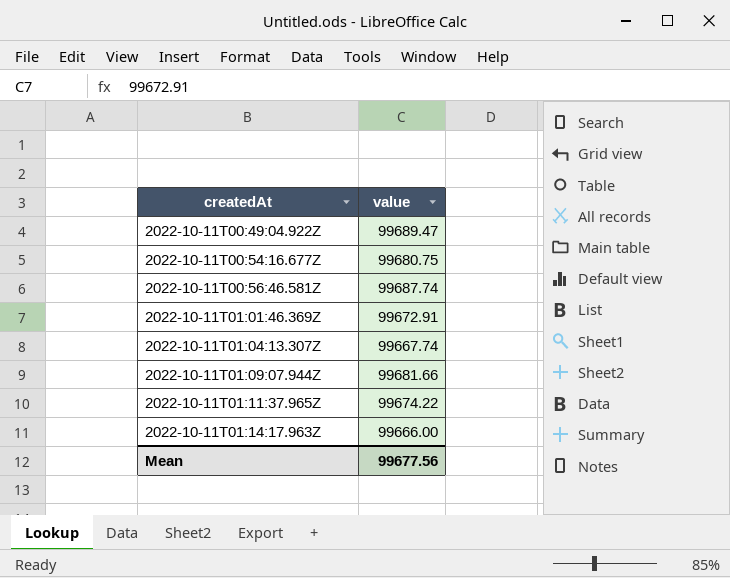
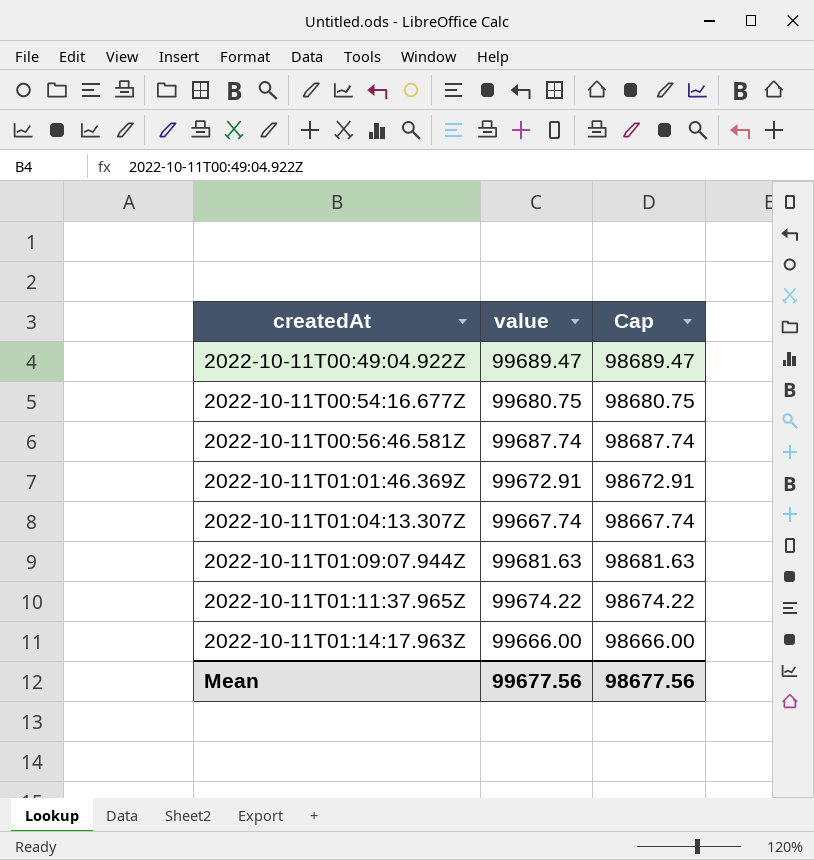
column Cap | formula: none -> [value] - 1000
2022-10-11T01:09:07.944Z | value: 99681.66 -> 99681.63

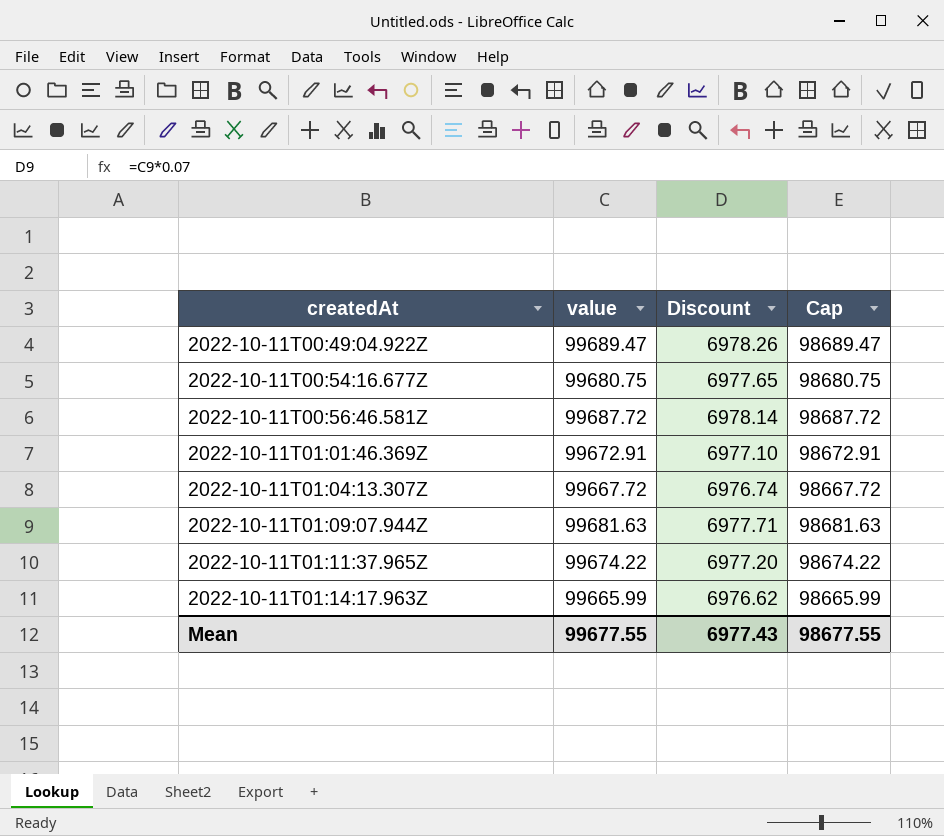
column Discount | formula: none -> [value] * 0.07
2022-10-11T00:56:46.581Z | value: 99687.74 -> 99687.72
2022-10-11T00:56:46.581Z | Cap: 98687.74 -> 98687.72
2022-10-11T01:04:13.307Z | value: 99667.74 -> 99667.72
2022-10-11T01:04:13.307Z | Cap: 98667.74 -> 98667.72
2022-10-11T01:14:17.963Z | value: 99666.00 -> 99665.99
2022-10-11T01:14:17.963Z | Cap: 98666.00 -> 98665.99
Mean | value: 99677.56 -> 99677.55
Mean | Cap: 98677.56 -> 98677.55

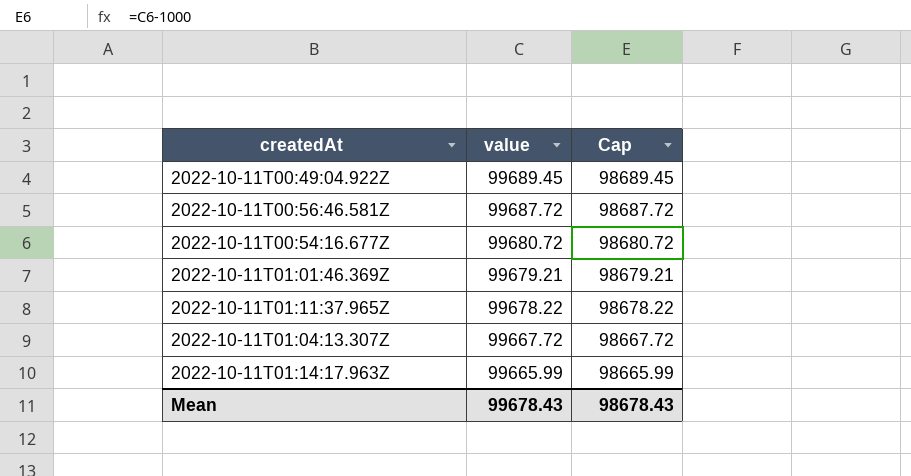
row order: createdAt ascending -> value descending
column Discount | formula: [value] * 0.07 -> none
row 2022-10-11T01:09:07.944Z: 99681.63 | 6977.71 | 98681.63 -> none
2022-10-11T00:49:04.922Z | value: 99689.47 -> 99689.45
2022-10-11T00:49:04.922Z | Cap: 98689.47 -> 98689.45
2022-10-11T00:54:16.677Z | value: 99680.75 -> 99680.72
2022-10-11T00:54:16.677Z | Cap: 98680.75 -> 98680.72
2022-10-11T01:01:46.369Z | value: 99672.91 -> 99679.21
2022-10-11T01:01:46.369Z | Cap: 98672.91 -> 98679.21
2022-10-11T01:11:37.965Z | value: 99674.22 -> 99678.22
2022-10-11T01:11:37.965Z | Cap: 98674.22 -> 98678.22
Mean | value: 99677.55 -> 99678.43
Mean | Cap: 98677.55 -> 98678.43

